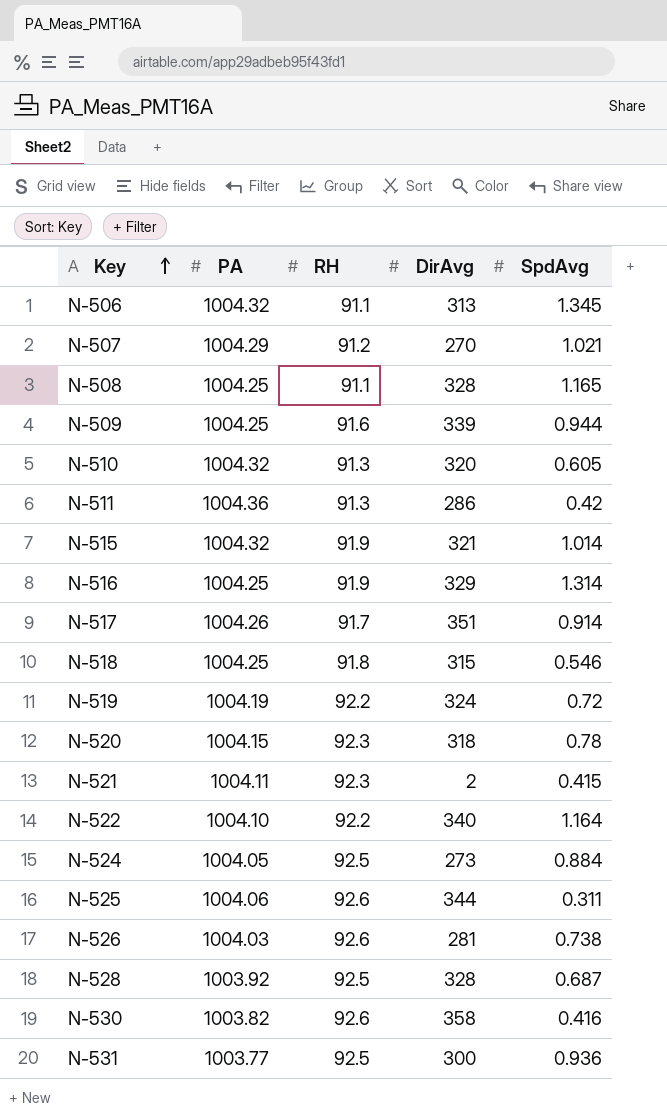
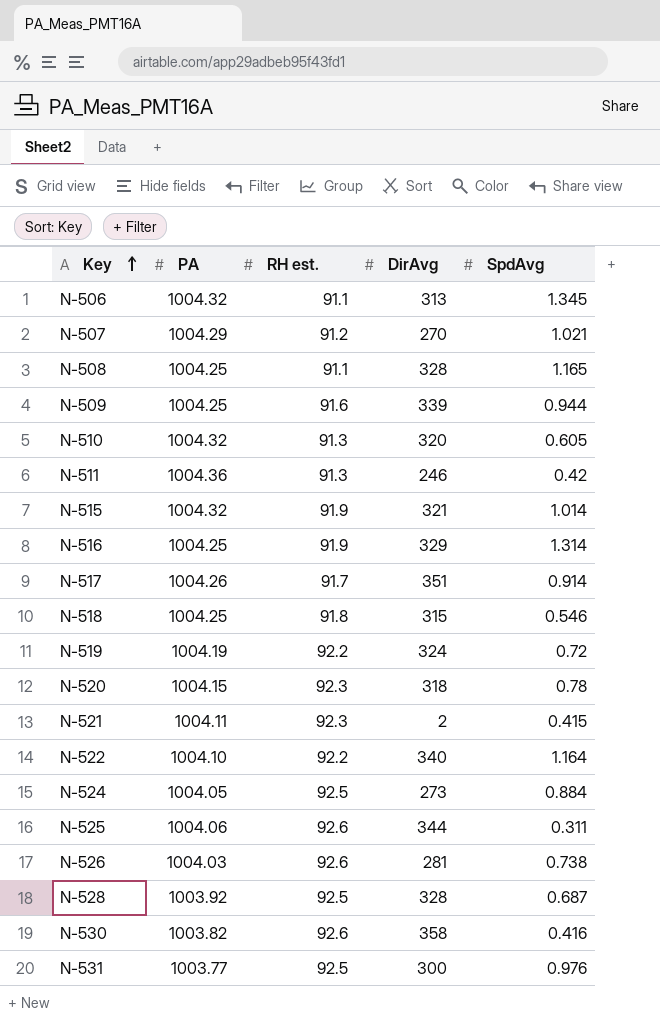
column name: RH -> RH est.
N-511 | DirAvg: 286 -> 246
N-531 | SpdAvg: 0.936 -> 0.976

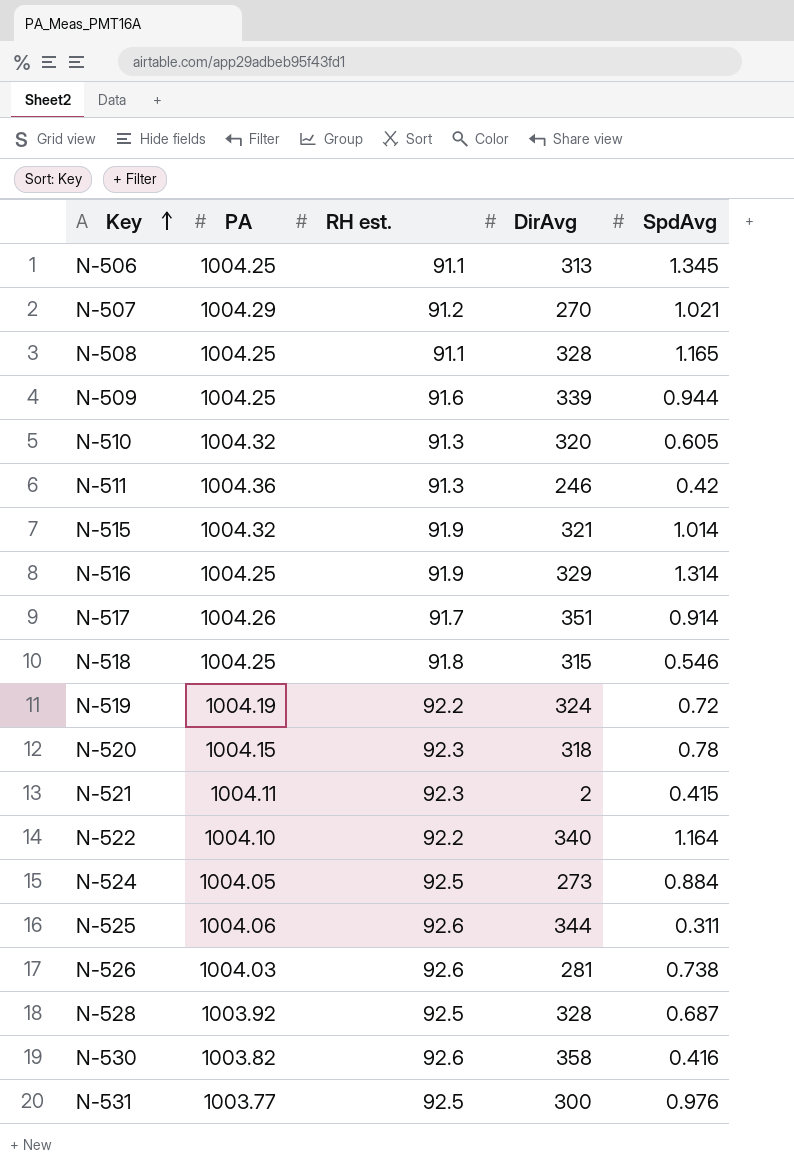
N-506 | PA: 1004.32 -> 1004.25

